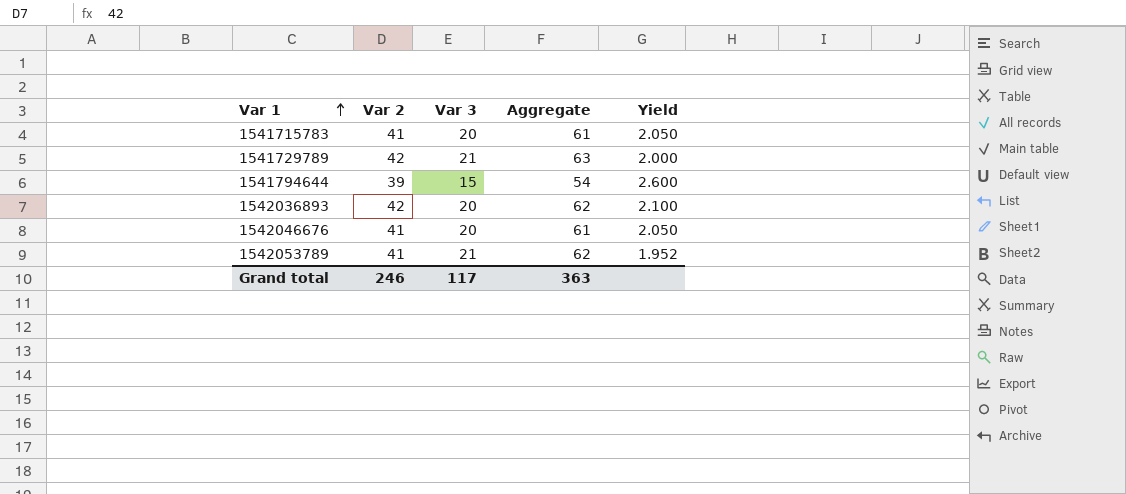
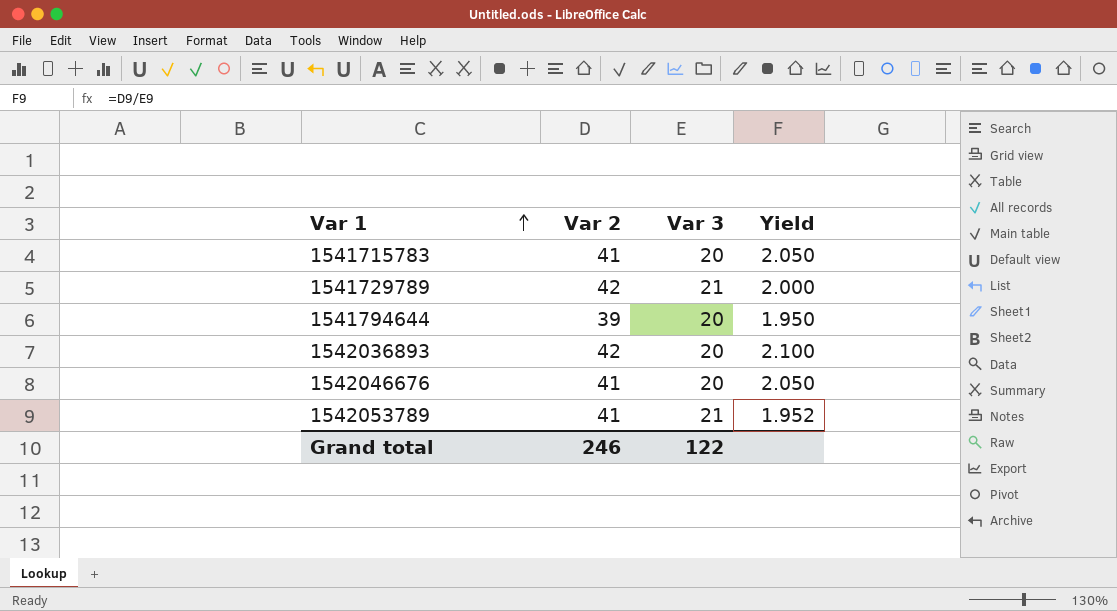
column Aggregate | formula: [Var 2] + [Var 3] -> none
1541794644 | Var 3: 15 -> 20
1541794644 | Yield: 2.600 -> 1.950
Grand total | Var 3: 117 -> 122

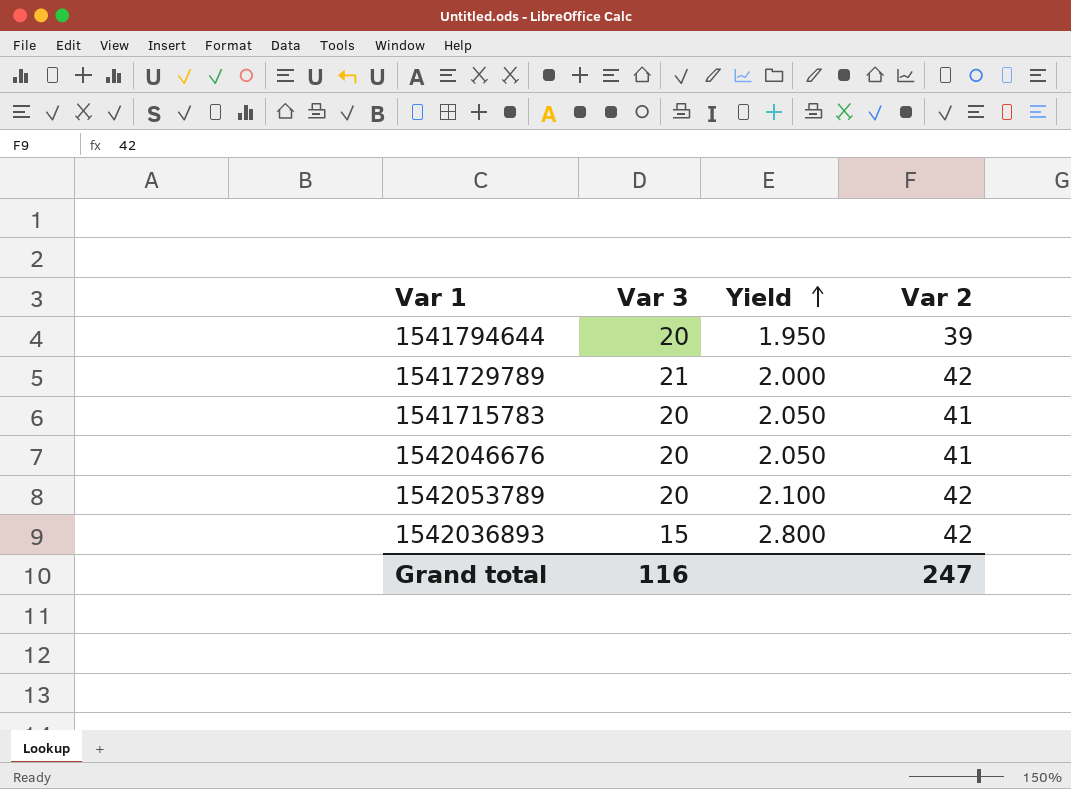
row order: Var 1 ascending -> Yield ascending
column Var 2 | position: 2 -> 4
1542053789 | Var 3: 21 -> 20
1542053789 | Yield: 1.952 -> 2.100
1542053789 | Var 2: 41 -> 42
1542036893 | Var 3: 20 -> 15
1542036893 | Yield: 2.100 -> 2.800
Grand total | Var 3: 122 -> 116
Grand total | Var 2: 246 -> 247

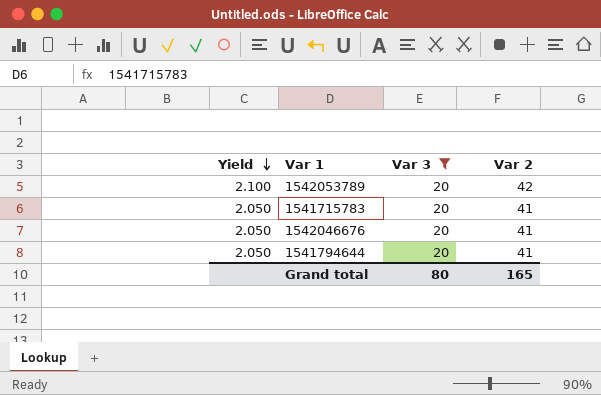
filter: none -> Var 3 = 20
row order: Yield ascending -> Yield descending
column Yield | position: 3 -> 1
1541794644 | Yield: 1.950 -> 2.050
1541794644 | Var 2: 39 -> 41
Grand total | Var 3: 116 -> 80
Grand total | Var 2: 247 -> 165

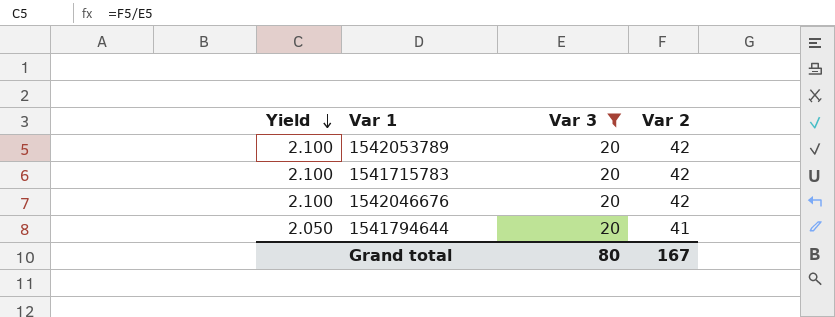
1541715783 | Yield: 2.050 -> 2.100
1541715783 | Var 2: 41 -> 42
1542046676 | Yield: 2.050 -> 2.100
1542046676 | Var 2: 41 -> 42
Grand total | Var 2: 165 -> 167

